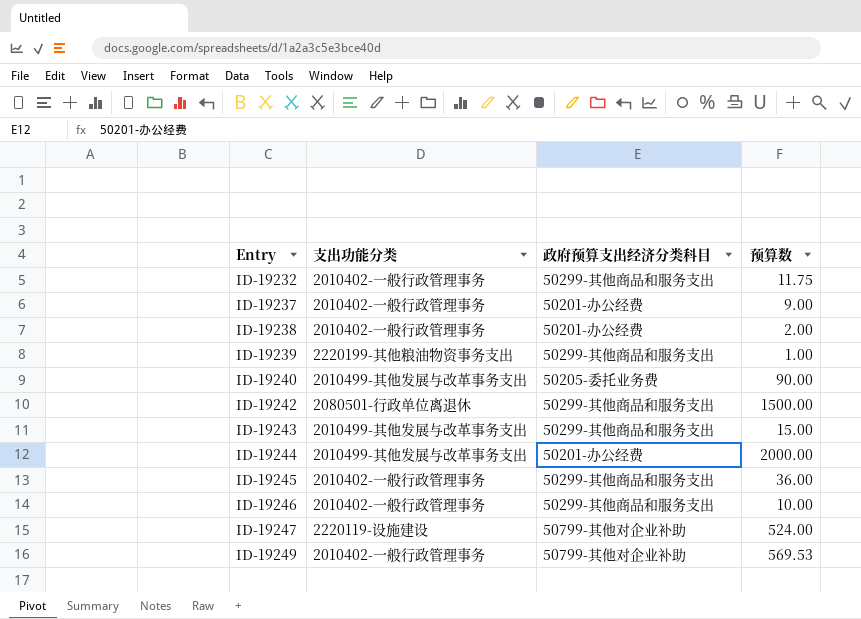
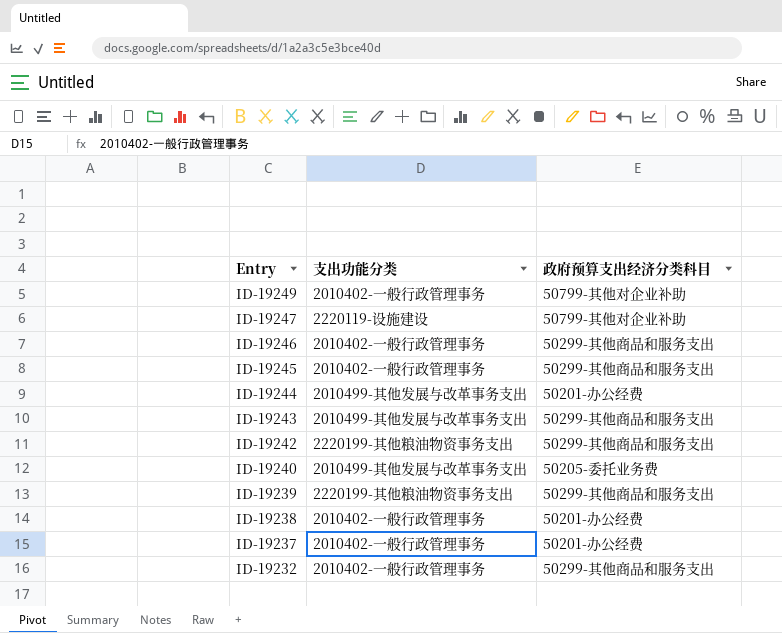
row order: Entry ascending -> Entry descending
column 预算数 | position: 4 -> none
ID-19242 | 支出功能分类: 2080501-行政单位离退休 -> 2220199-其他粮油物资事务支出

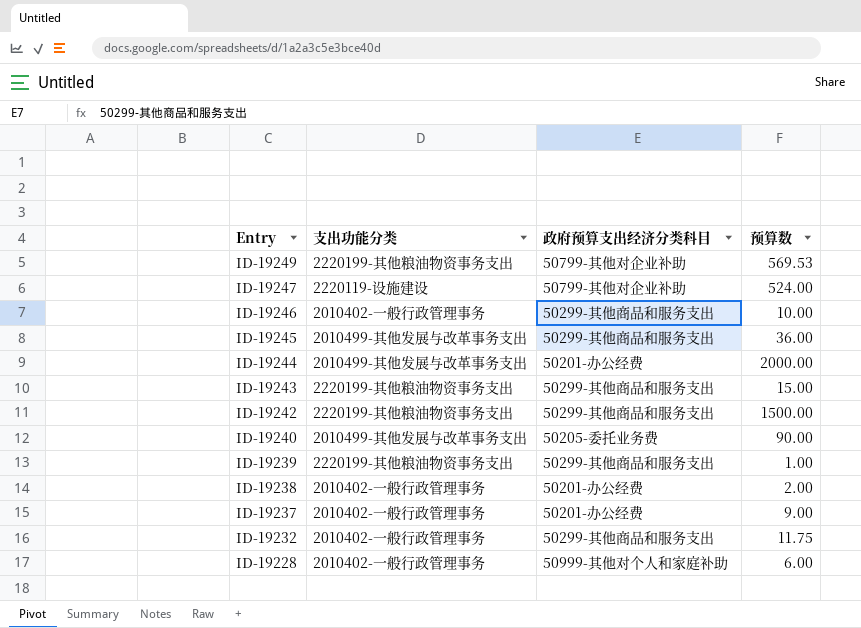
column 预算数 | position: none -> 4
ID-19249 | 支出功能分类: 2010402-一般行政管理事务 -> 2220199-其他粮油物资事务支出
ID-19245 | 支出功能分类: 2010402-一般行政管理事务 -> 2010499-其他发展与改革事务支出
ID-19243 | 支出功能分类: 2010499-其他发展与改革事务支出 -> 2220199-其他粮油物资事务支出
row ID-19228: none -> 2010402-一般行政管理事务 | 50999-其他对个人和家庭补助 | 6.00

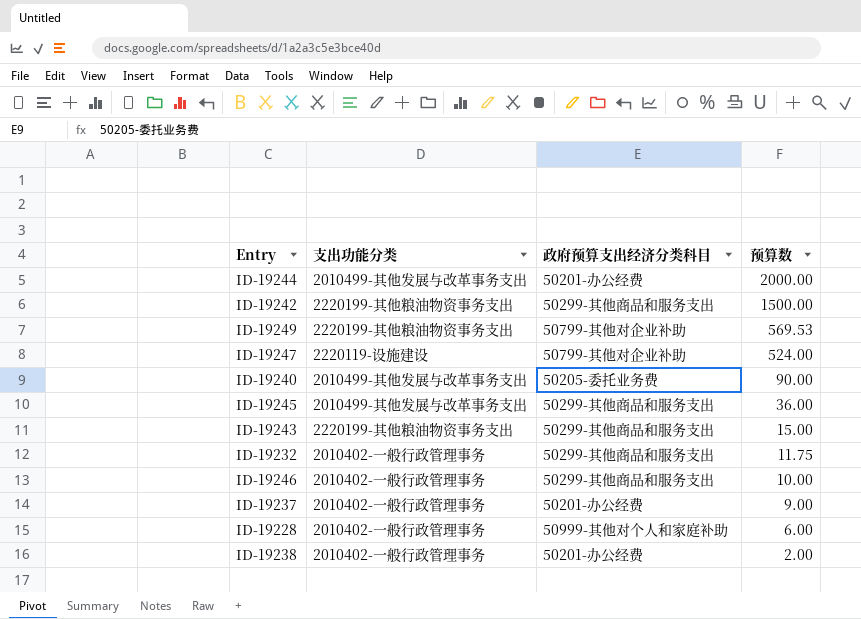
row order: Entry descending -> 预算数 descending
row ID-19239: 2220199-其他粮油物资事务支出 | 50299-其他商品和服务支出 | 1.00 -> none

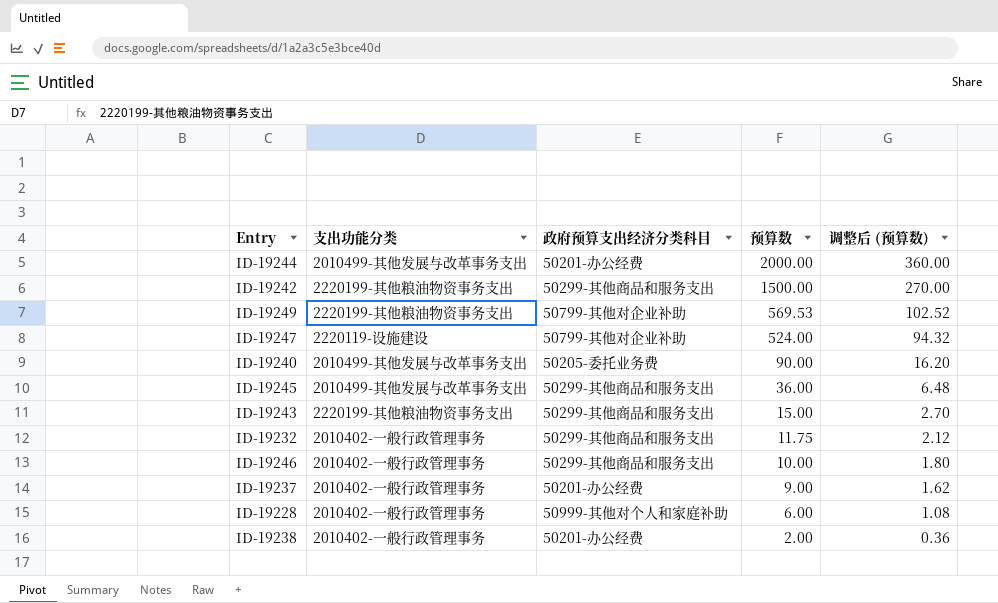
column 调整后 (预算数) | formula: none -> [预算数] * 0.18

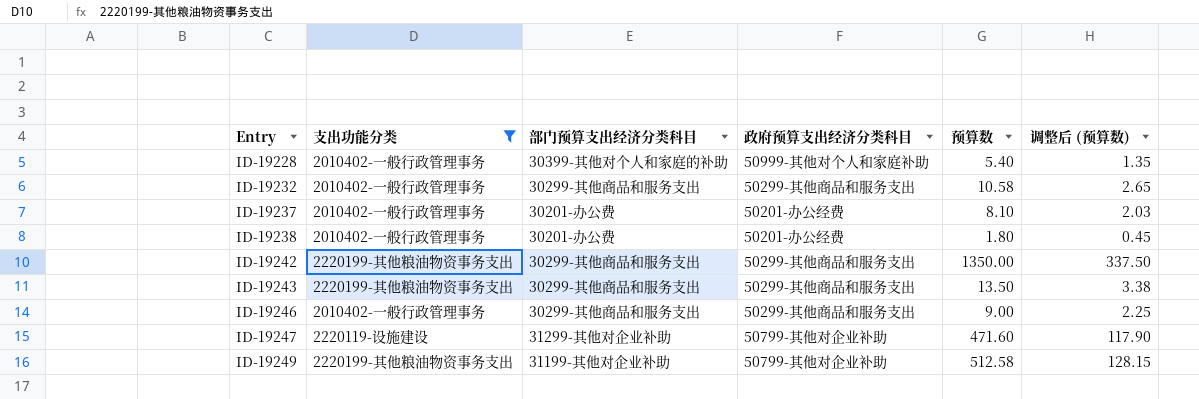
filter: none -> 支出功能分类 != 2010499-其他发展与改革事务支出
row order: 预算数 descending -> Entry ascending
column 部门预算支出经济分类科目 | position: none -> 3
column 调整后 (预算数) | formula: [预算数] * 0.18 -> [预算数] * 0.25
ID-19228 | 预算数: 6.00 -> 5.40
ID-19232 | 预算数: 11.75 -> 10.58
ID-19237 | 预算数: 9.00 -> 8.10
ID-19238 | 预算数: 2.00 -> 1.80
ID-19242 | 预算数: 1500.00 -> 1350.00
ID-19243 | 预算数: 15.00 -> 13.50
ID-19246 | 预算数: 10.00 -> 9.00
ID-19247 | 预算数: 524.00 -> 471.60
ID-19249 | 预算数: 569.53 -> 512.58

